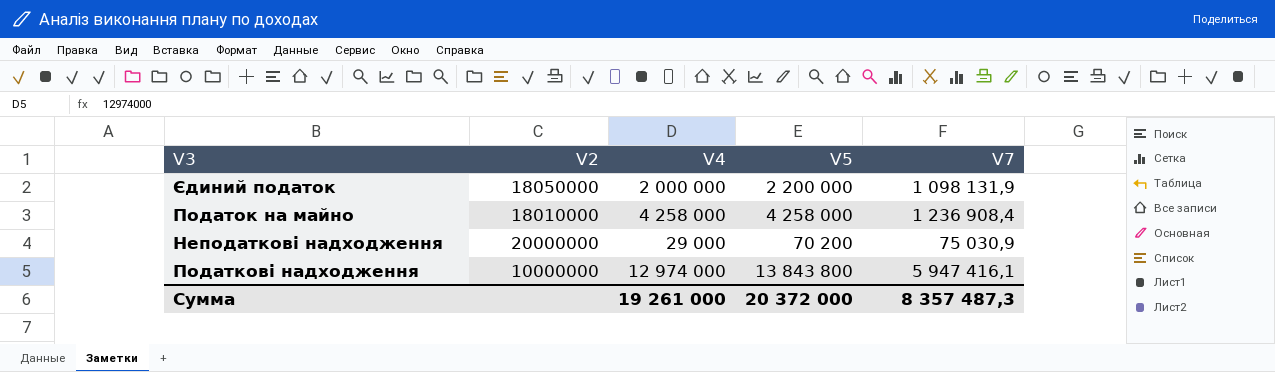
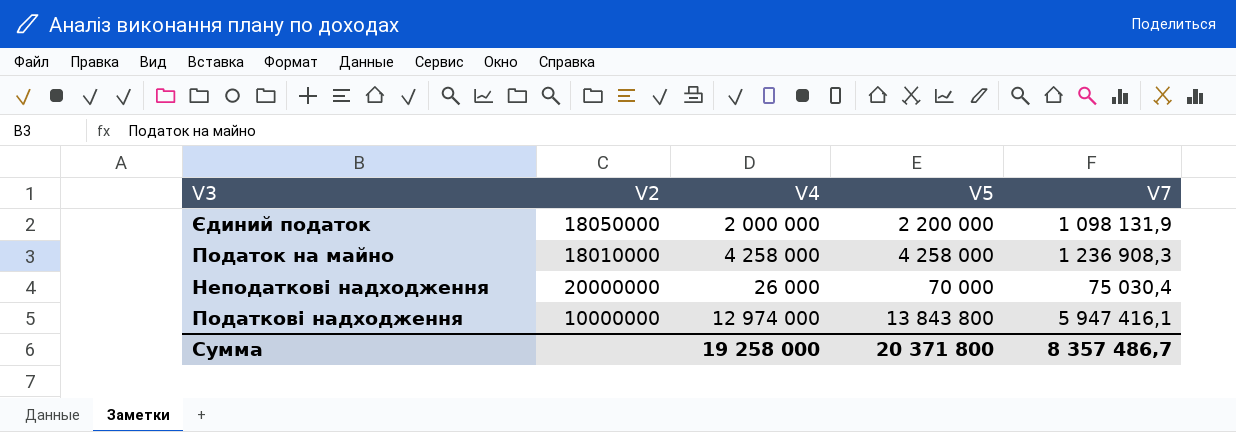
Податок на майно | V7: 1 236 908,4 -> 1 236 908,3
Неподаткові надходження | V4: 29 000 -> 26 000
Неподаткові надходження | V5: 70 200 -> 70 000
Неподаткові надходження | V7: 75 030,9 -> 75 030,4
Сумма | V4: 19 261 000 -> 19 258 000
Сумма | V5: 20 372 000 -> 20 371 800
Сумма | V7: 8 357 487,3 -> 8 357 486,7

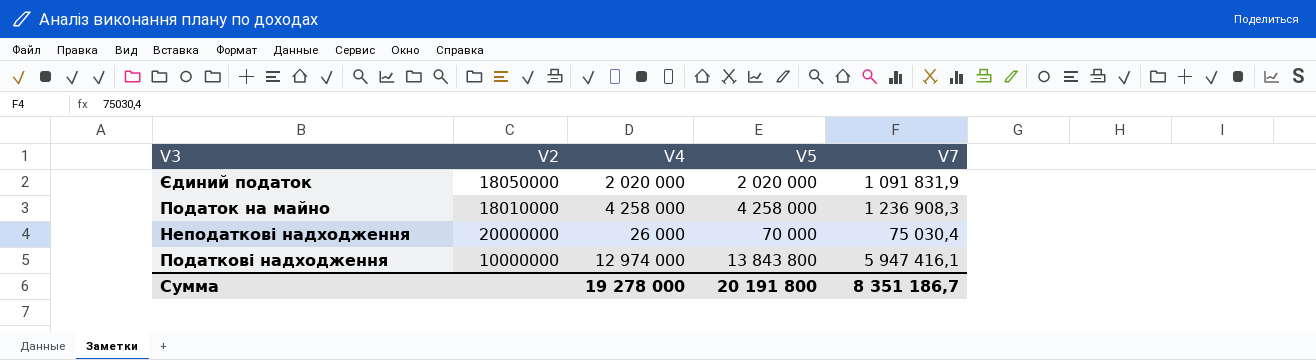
Єдиний податок | V4: 2 000 000 -> 2 020 000
Єдиний податок | V5: 2 200 000 -> 2 020 000
Єдиний податок | V7: 1 098 131,9 -> 1 091 831,9
Сумма | V4: 19 258 000 -> 19 278 000
Сумма | V5: 20 371 800 -> 20 191 800
Сумма | V7: 8 357 486,7 -> 8 351 186,7

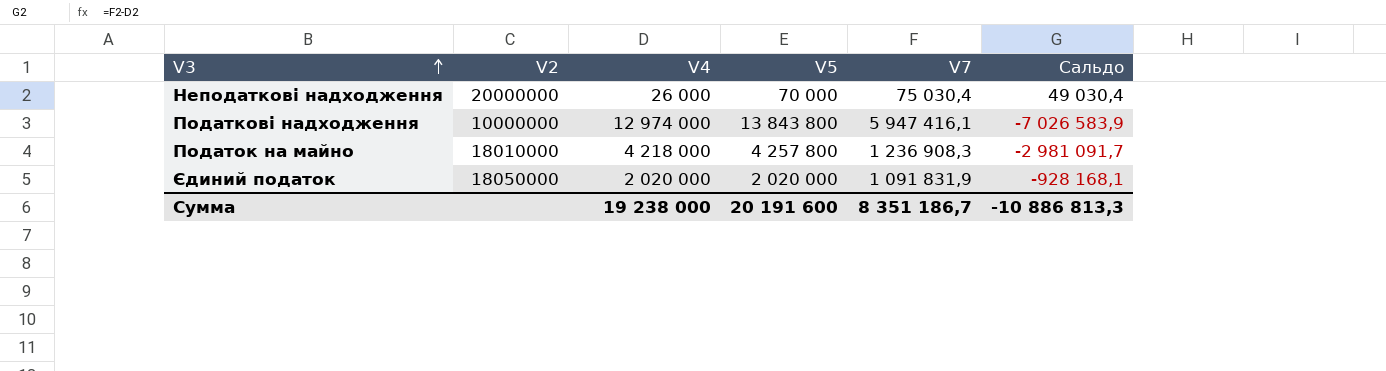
row order: none -> V3 ascending
column Сальдо | formula: none -> [V7] - [V4]
Податок на майно | V4: 4 258 000 -> 4 218 000
Податок на майно | V5: 4 258 000 -> 4 257 800
Сумма | V4: 19 278 000 -> 19 238 000
Сумма | V5: 20 191 800 -> 20 191 600

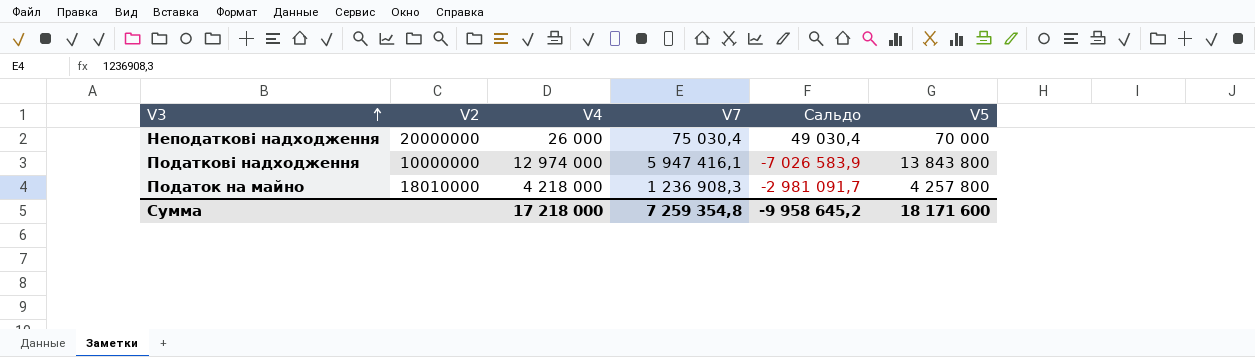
column V5 | position: 4 -> 6
row Єдиний податок: 18050000 | 2 020 000 | 2 020 000 | 1 091 831,9 | -928 168,1 -> none
Сумма | V4: 19 238 000 -> 17 218 000
Сумма | V7: 8 351 186,7 -> 7 259 354,8
Сумма | Сальдо: -10 886 813,3 -> -9 958 645,2
Сумма | V5: 20 191 600 -> 18 171 600

